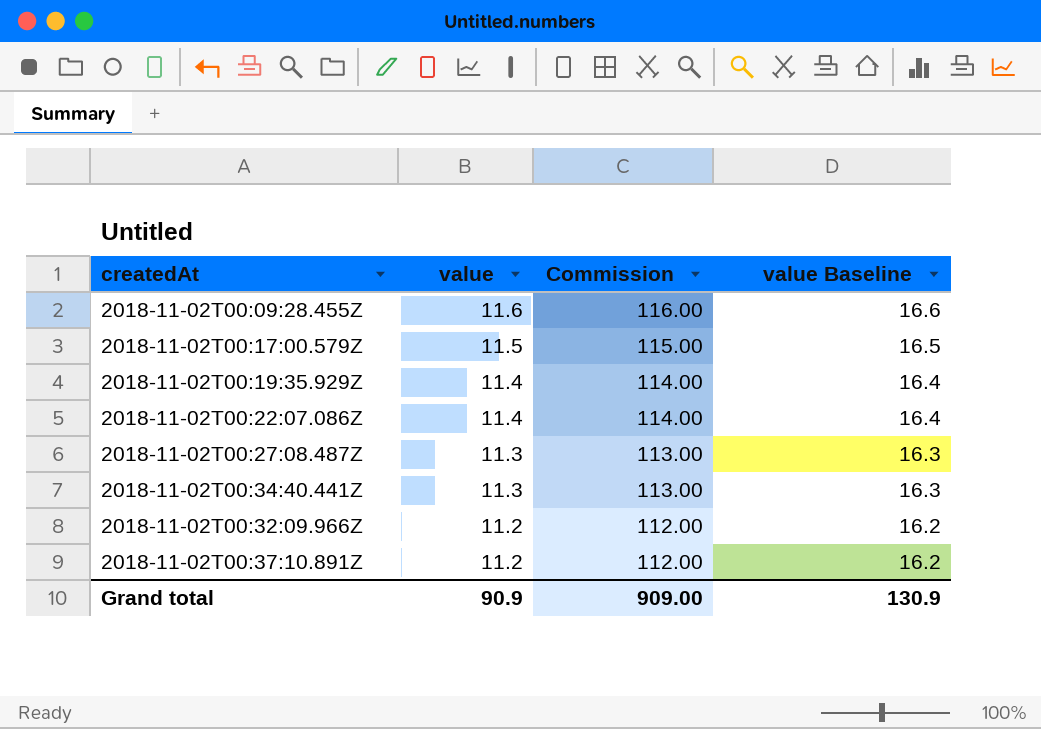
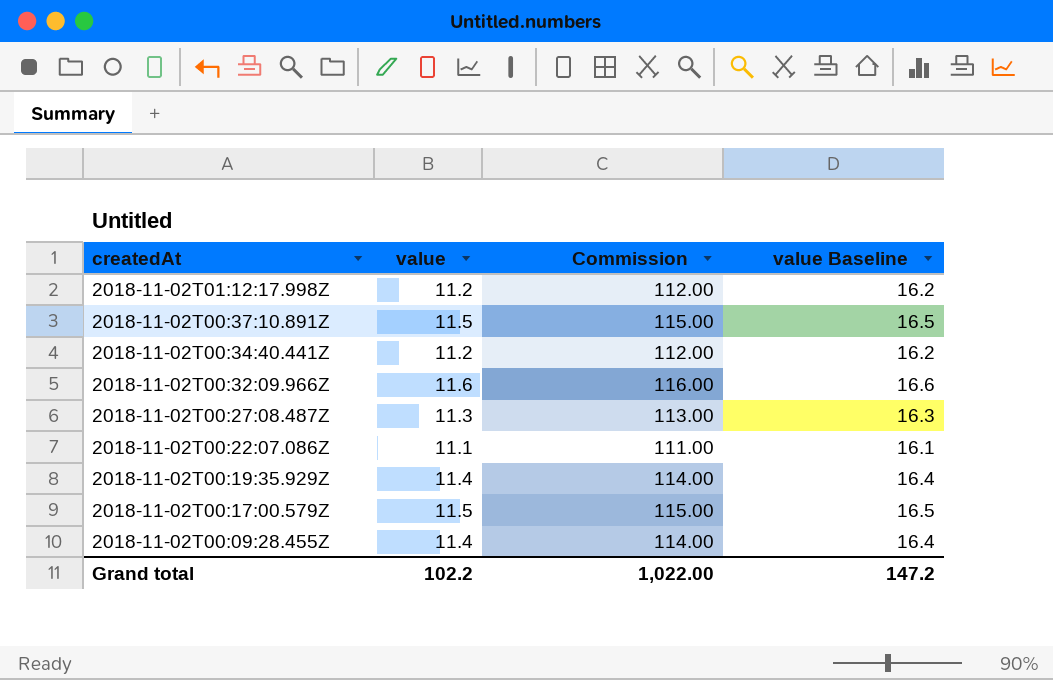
row order: value descending -> createdAt descending
row 2018-11-02T01:12:17.998Z: none -> 11.2 | 112.00 | 16.2
2018-11-02T00:37:10.891Z | value: 11.2 -> 11.5
2018-11-02T00:37:10.891Z | Commission: 112.00 -> 115.00
2018-11-02T00:37:10.891Z | value Baseline: 16.2 -> 16.5
2018-11-02T00:34:40.441Z | value: 11.3 -> 11.2
2018-11-02T00:34:40.441Z | Commission: 113.00 -> 112.00
2018-11-02T00:34:40.441Z | value Baseline: 16.3 -> 16.2
2018-11-02T00:32:09.966Z | value: 11.2 -> 11.6
2018-11-02T00:32:09.966Z | Commission: 112.00 -> 116.00
2018-11-02T00:32:09.966Z | value Baseline: 16.2 -> 16.6
2018-11-02T00:22:07.086Z | value: 11.4 -> 11.1
2018-11-02T00:22:07.086Z | Commission: 114.00 -> 111.00
2018-11-02T00:22:07.086Z | value Baseline: 16.4 -> 16.1
2018-11-02T00:09:28.455Z | value: 11.6 -> 11.4
2018-11-02T00:09:28.455Z | Commission: 116.00 -> 114.00
2018-11-02T00:09:28.455Z | value Baseline: 16.6 -> 16.4
Grand total | value: 90.9 -> 102.2
Grand total | Commission: 909.00 -> 1,022.00
Grand total | value Baseline: 130.9 -> 147.2

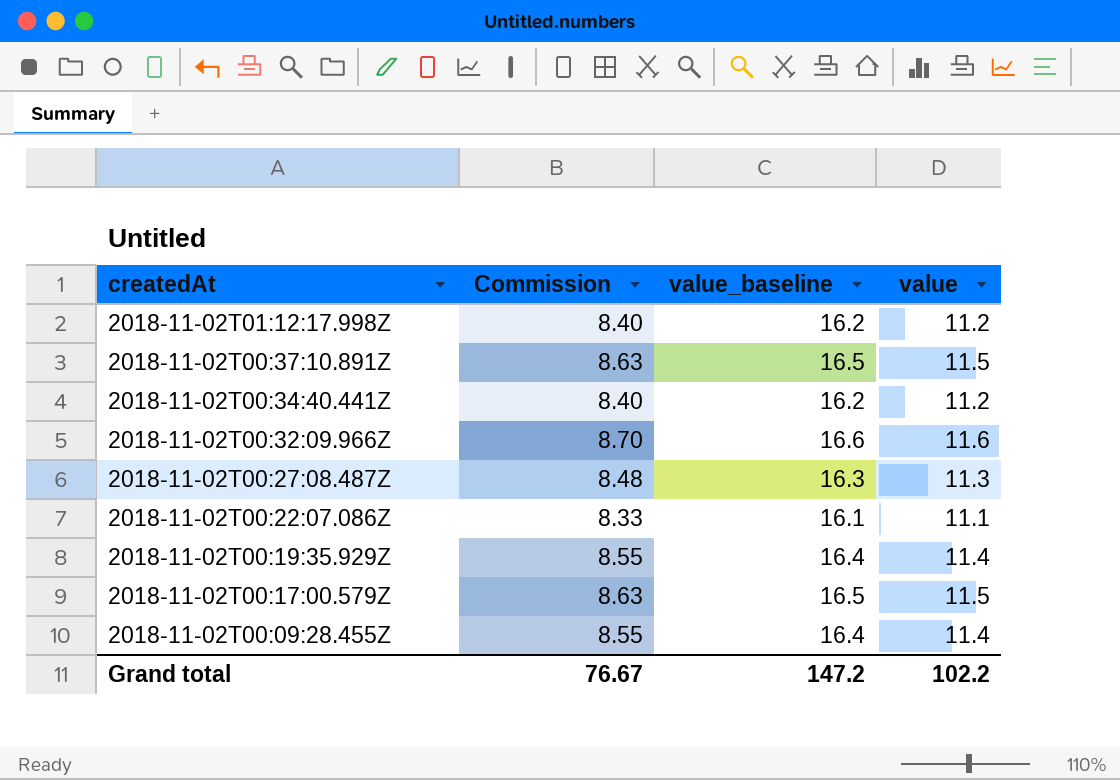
column Commission | formula: [value] * 10 -> [value] * 0.75
column name: value Baseline -> value_baseline
column value | position: 2 -> 4
Grand total | Commission: 1,022.00 -> 76.67

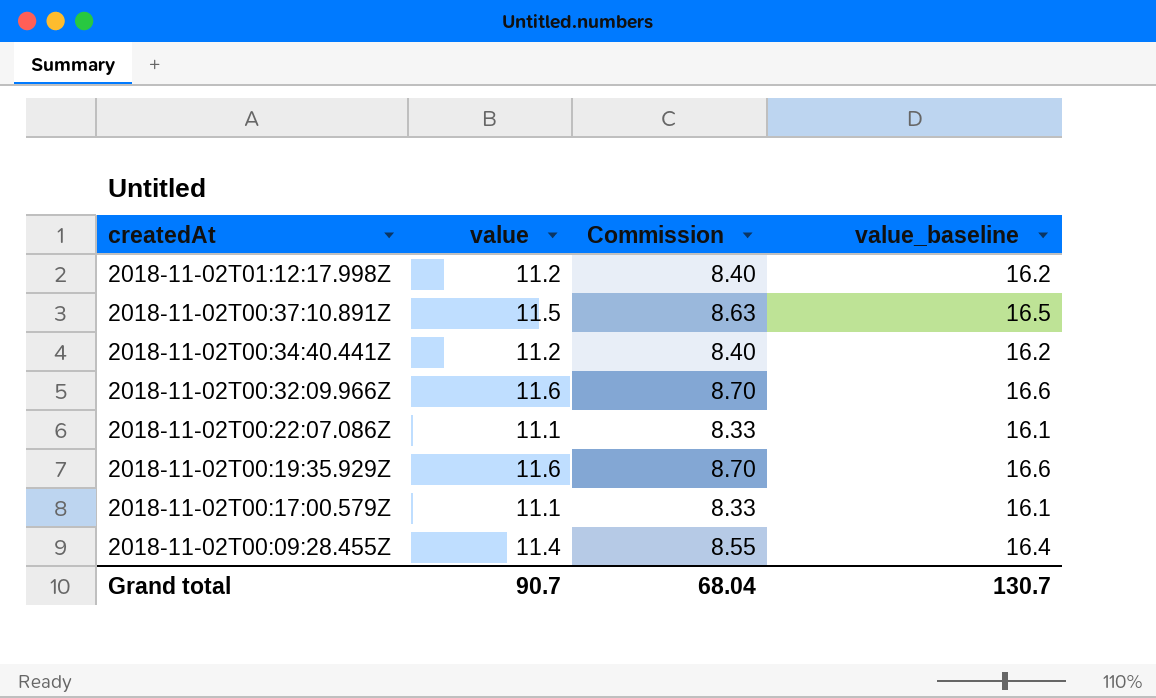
column value | position: 4 -> 2
row 2018-11-02T00:27:08.487Z: 8.48 | 16.3 | 11.3 -> none
2018-11-02T00:19:35.929Z | value: 11.4 -> 11.6
2018-11-02T00:19:35.929Z | Commission: 8.55 -> 8.70
2018-11-02T00:19:35.929Z | value_baseline: 16.4 -> 16.6
2018-11-02T00:17:00.579Z | value: 11.5 -> 11.1
2018-11-02T00:17:00.579Z | Commission: 8.63 -> 8.33
2018-11-02T00:17:00.579Z | value_baseline: 16.5 -> 16.1
Grand total | value: 102.2 -> 90.7
Grand total | Commission: 76.67 -> 68.04
Grand total | value_baseline: 147.2 -> 130.7

